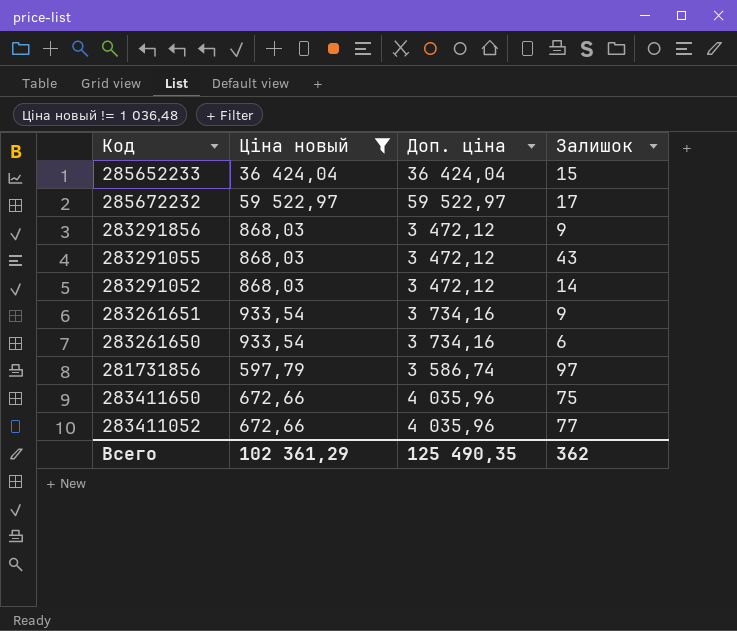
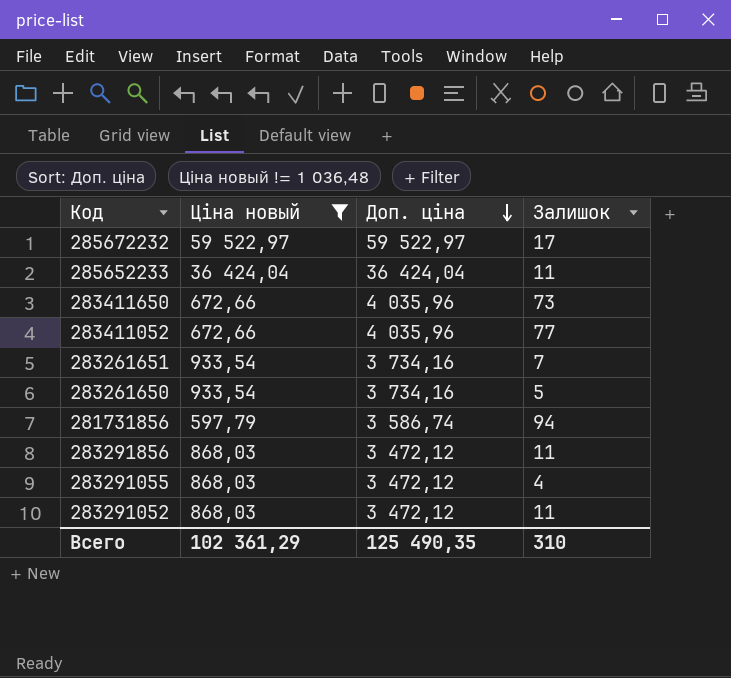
row order: none -> Доп. ціна descending
285652233 | Залишок: 15 -> 11
283411650 | Залишок: 75 -> 73
283261651 | Залишок: 9 -> 7
283261650 | Залишок: 6 -> 5
281731856 | Залишок: 97 -> 94
283291856 | Залишок: 9 -> 11
283291055 | Залишок: 43 -> 4
283291052 | Залишок: 14 -> 11
Всего | Залишок: 362 -> 310

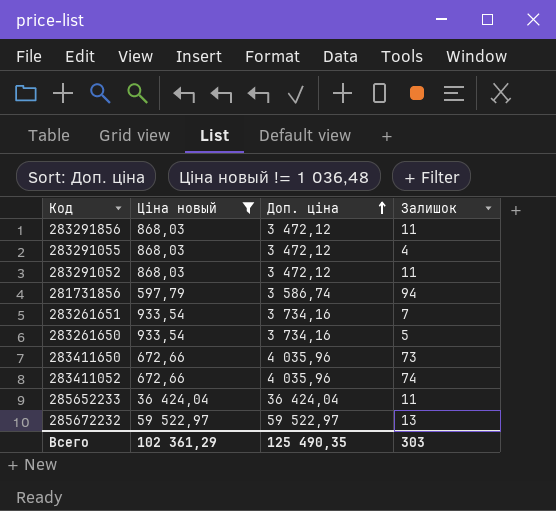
row order: Доп. ціна descending -> Доп. ціна ascending
283411052 | Залишок: 77 -> 74
285672232 | Залишок: 17 -> 13
Всего | Залишок: 310 -> 303

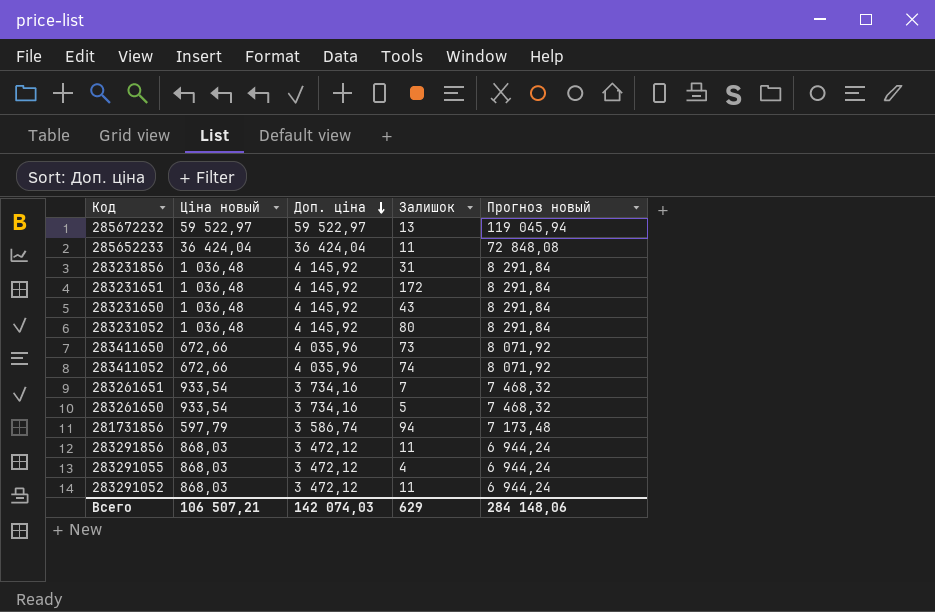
filter: Ціна новый != 1 036,48 -> none
row order: Доп. ціна ascending -> Доп. ціна descending
column Прогноз новый | formula: none -> [Доп. ціна] * 2
Всего | Ціна новый: 102 361,29 -> 106 507,21
Всего | Доп. ціна: 125 490,35 -> 142 074,03
Всего | Залишок: 303 -> 629

